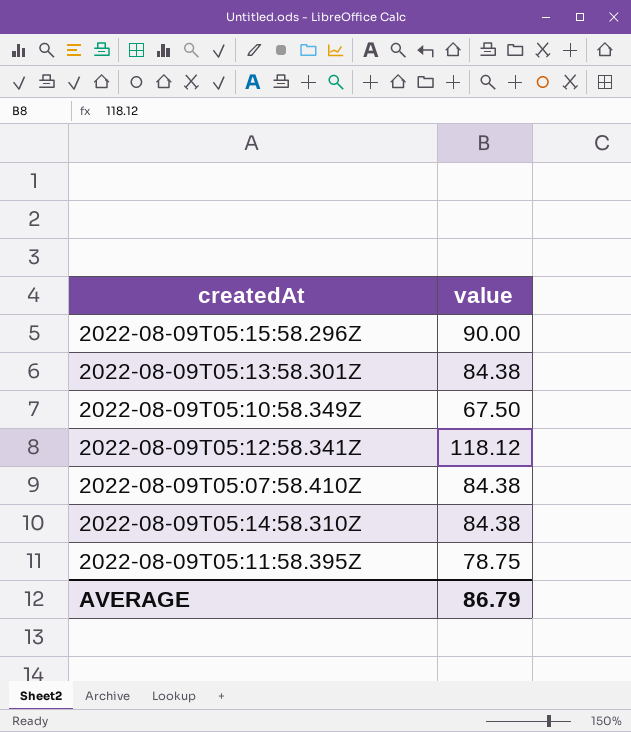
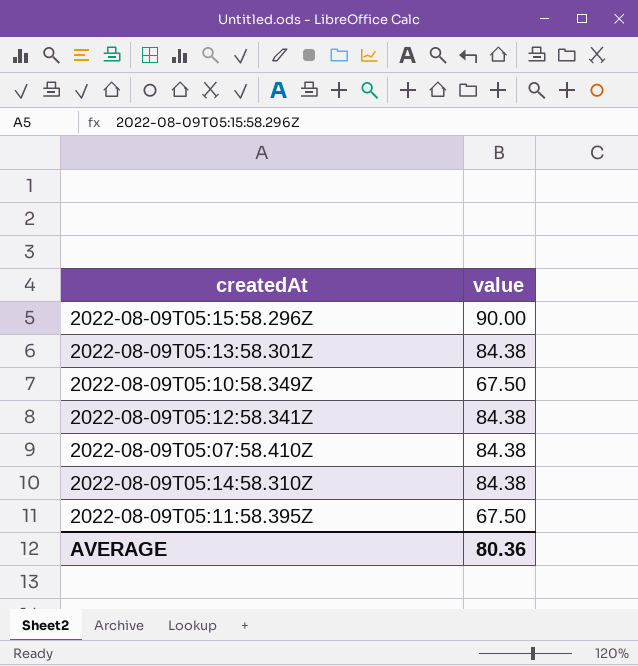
2022-08-09T05:12:58.341Z | value: 118.12 -> 84.38
2022-08-09T05:11:58.395Z | value: 78.75 -> 67.50
AVERAGE | value: 86.79 -> 80.36

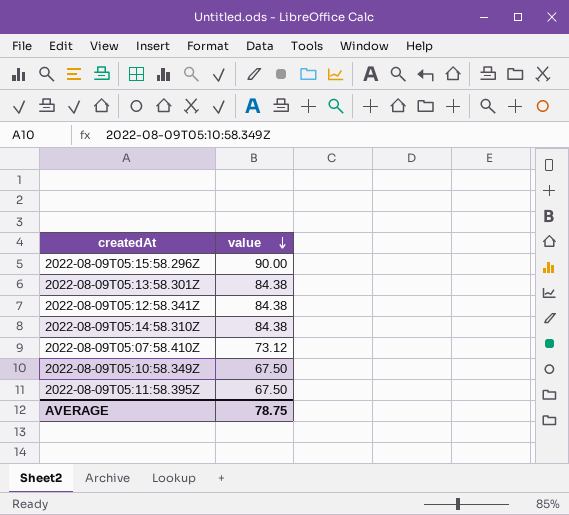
row order: none -> value descending
2022-08-09T05:07:58.410Z | value: 84.38 -> 73.12
AVERAGE | value: 80.36 -> 78.75

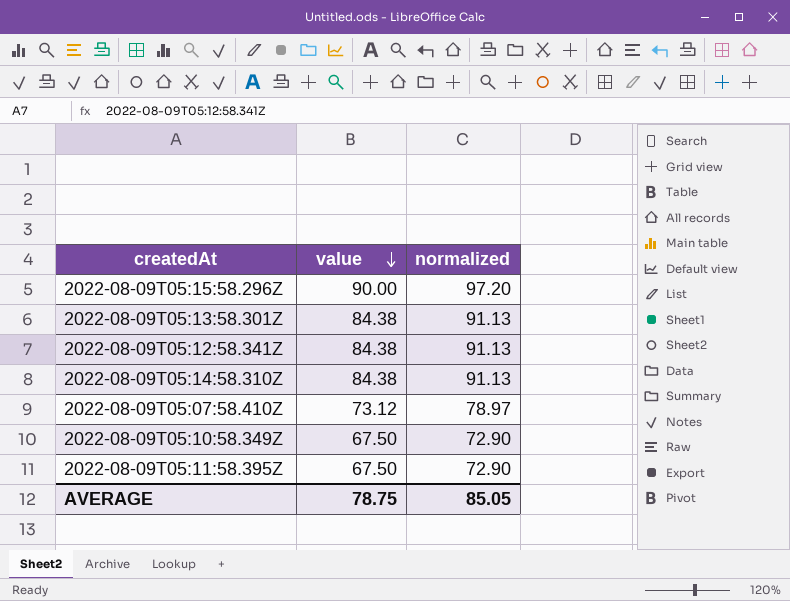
column normalized | formula: none -> [value] * 1.08

